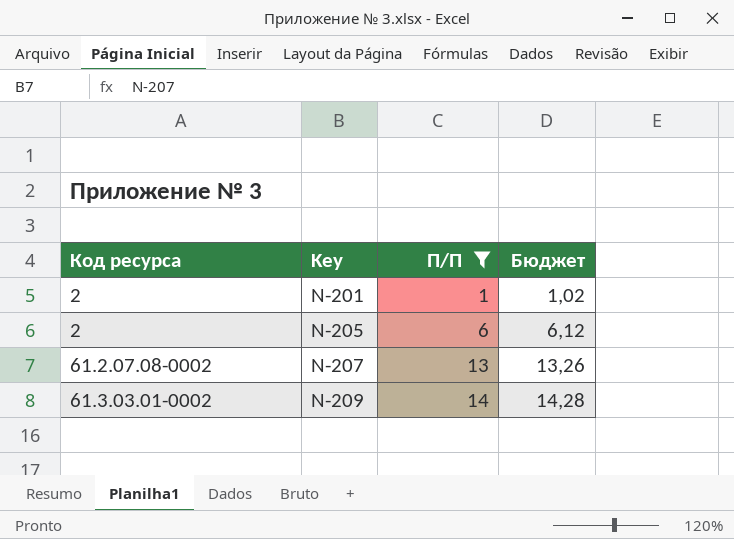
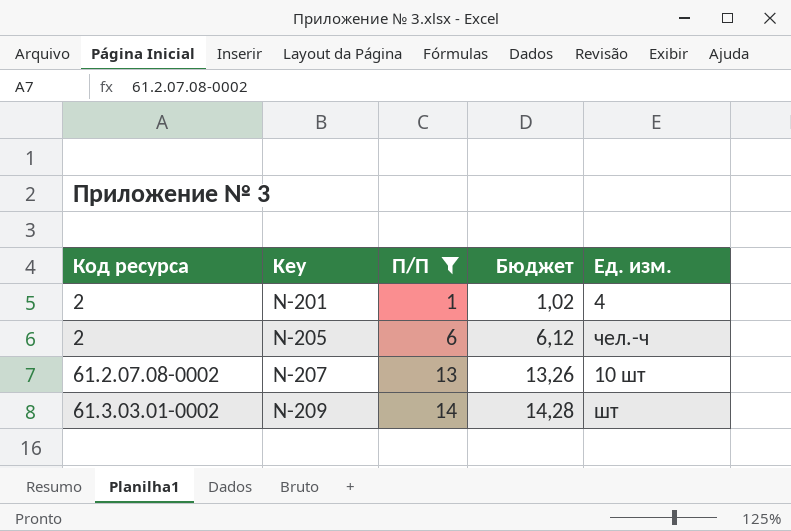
column Ед. изм. | position: none -> 5

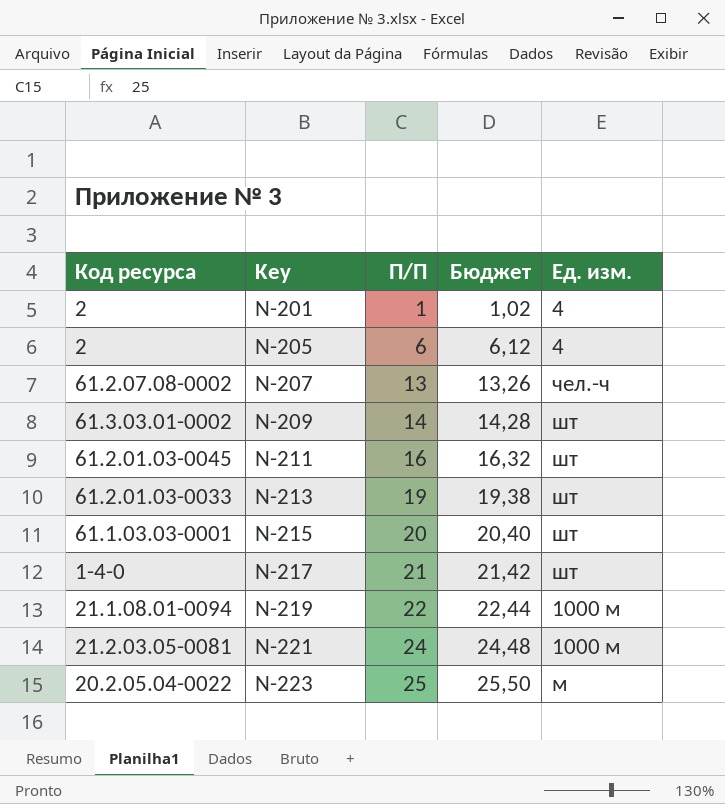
filter: П/П <= 14 -> none
N-205 | Ед. изм.: чел.-ч -> 4
N-207 | Ед. изм.: 10 шт -> чел.-ч

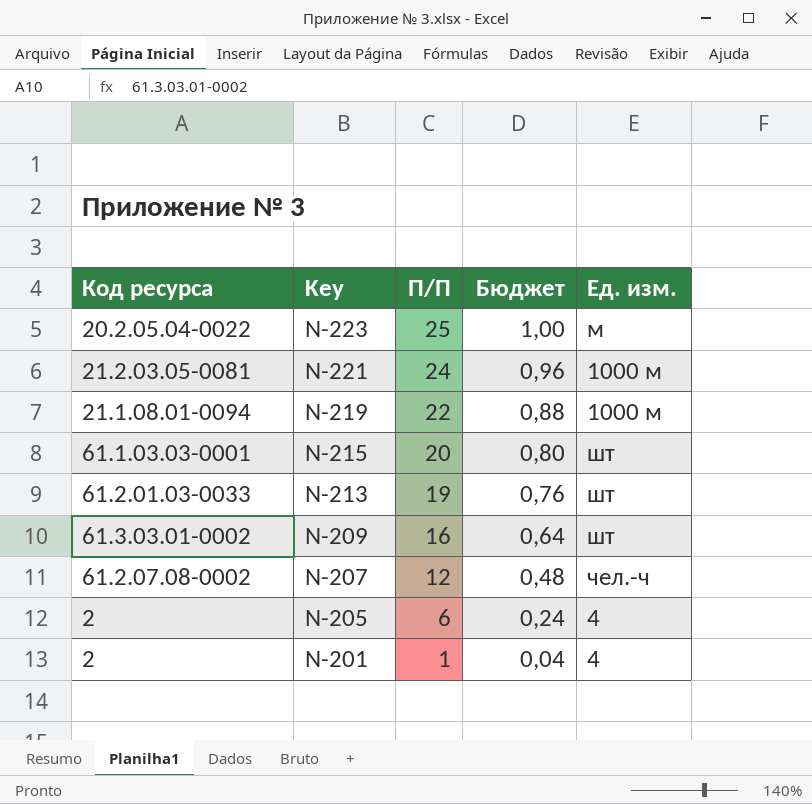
row order: Key ascending -> Key descending
column Бюджет | formula: [П/П] * 1,02 -> [П/П] * 0,04
row N-211: 61.2.01.03-0045 | 16 | 16,32 | шт -> none
row N-217: 1-4-0 | 21 | 21,42 | шт -> none
N-209 | П/П: 14 -> 16
N-207 | П/П: 13 -> 12

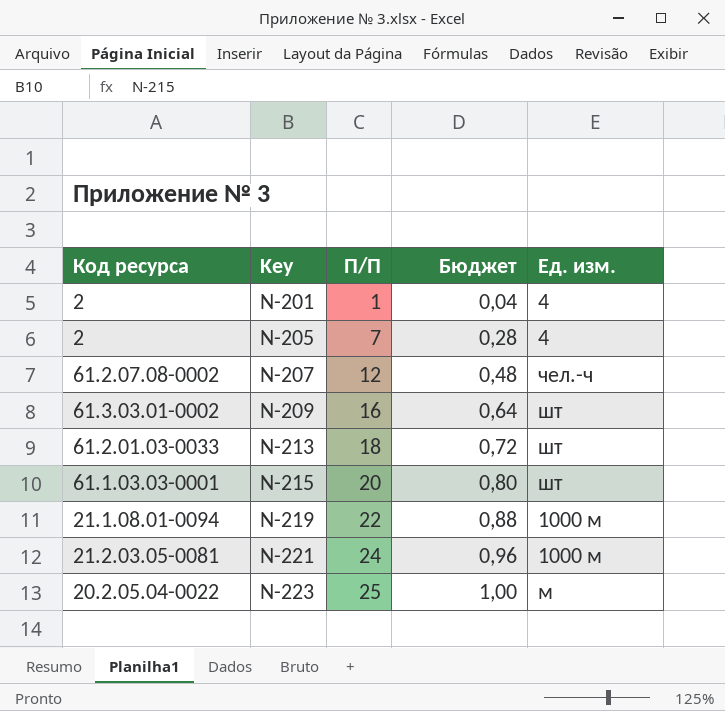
row order: Key descending -> Key ascending
N-205 | П/П: 6 -> 7
N-205 | Бюджет: 0,24 -> 0,28
N-213 | П/П: 19 -> 18
N-213 | Бюджет: 0,76 -> 0,72

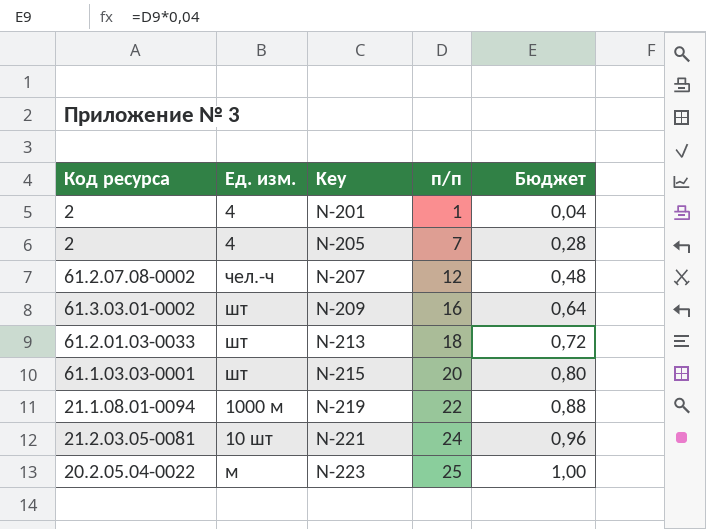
column Ед. изм. | position: 5 -> 2
column name: П/П -> п/п
N-221 | Ед. изм.: 1000 м -> 10 шт

